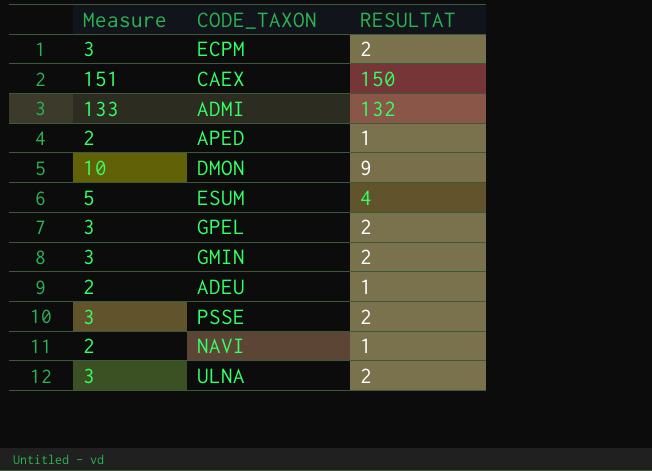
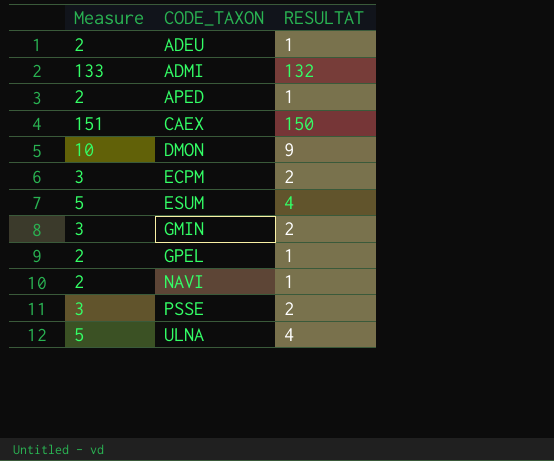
row order: none -> CODE_TAXON ascending
GPEL | Measure: 3 -> 2
GPEL | RESULTAT: 2 -> 1
ULNA | Measure: 3 -> 5
ULNA | RESULTAT: 2 -> 4

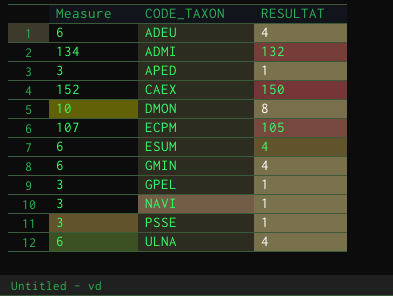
column Measure | formula: [RESULTAT] + 1 -> [RESULTAT] + 2
ADEU | RESULTAT: 1 -> 4
DMON | RESULTAT: 9 -> 8
ECPM | RESULTAT: 2 -> 105
GMIN | RESULTAT: 2 -> 4
PSSE | RESULTAT: 2 -> 1

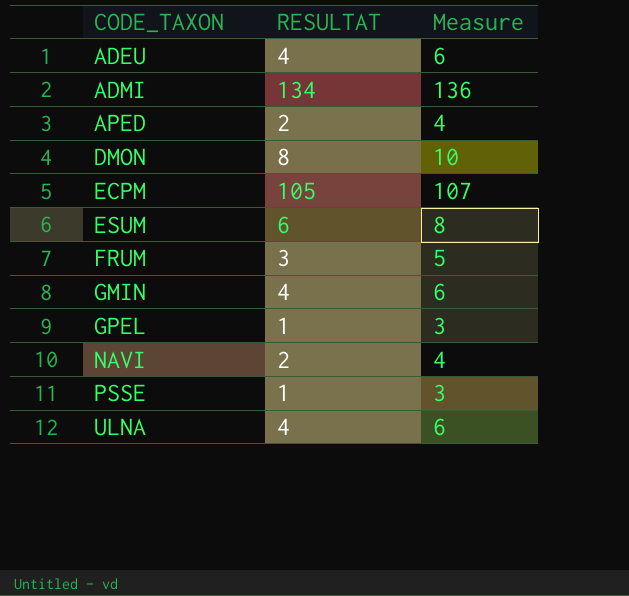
column Measure | position: 1 -> 3
row CAEX: 152 | 150 -> none
ADMI | RESULTAT: 132 -> 134
ADMI | Measure: 134 -> 136
APED | RESULTAT: 1 -> 2
APED | Measure: 3 -> 4
ESUM | RESULTAT: 4 -> 6
ESUM | Measure: 6 -> 8
row FRUM: none -> 3 | 5
NAVI | RESULTAT: 1 -> 2
NAVI | Measure: 3 -> 4

